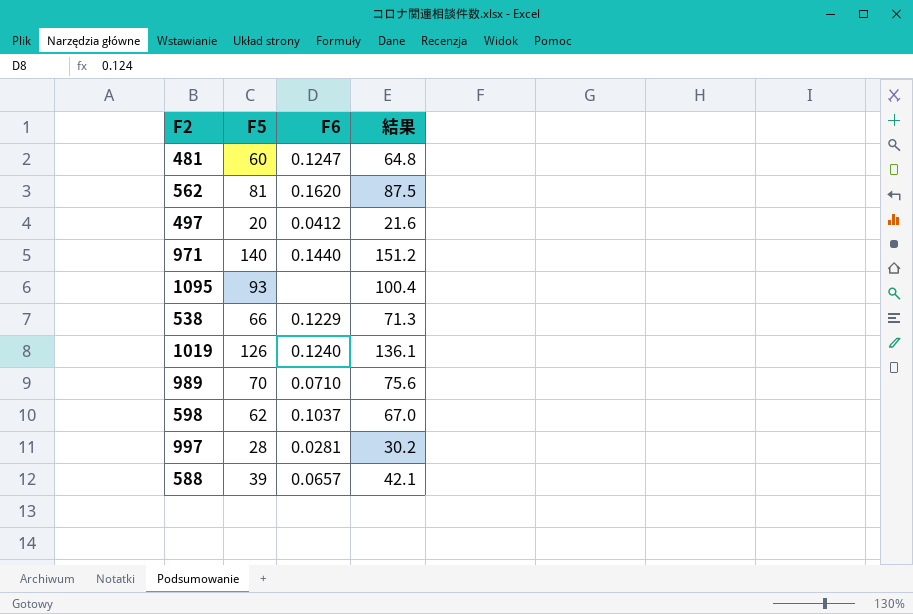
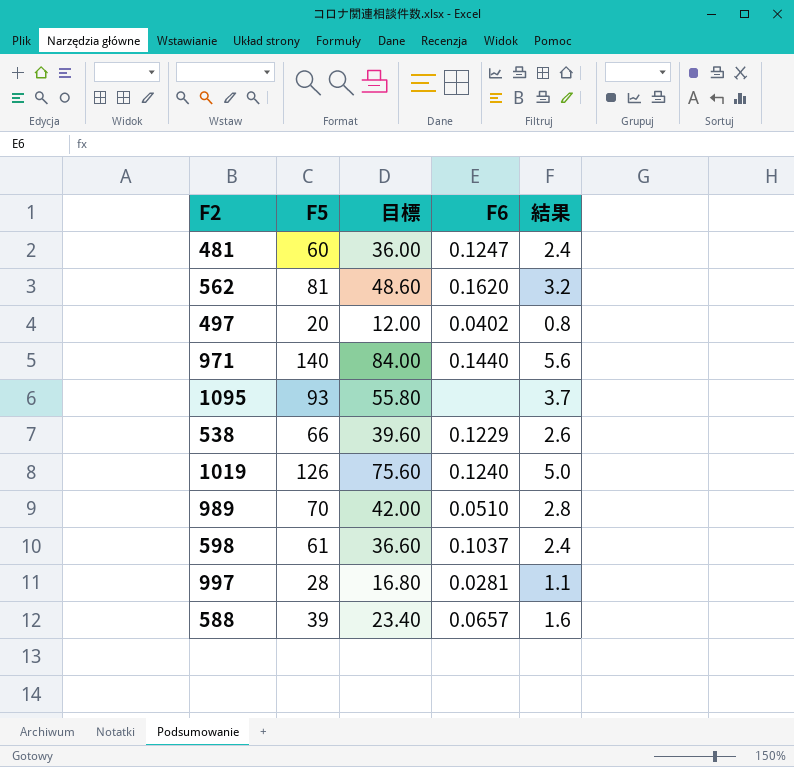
column 目標 | formula: none -> [F5] * 0.6
column 結果 | formula: [F5] * 1.08 -> [F5] * 0.04
497 | F6: 0.0412 -> 0.0402
989 | F6: 0.0710 -> 0.0510
598 | F5: 62 -> 61

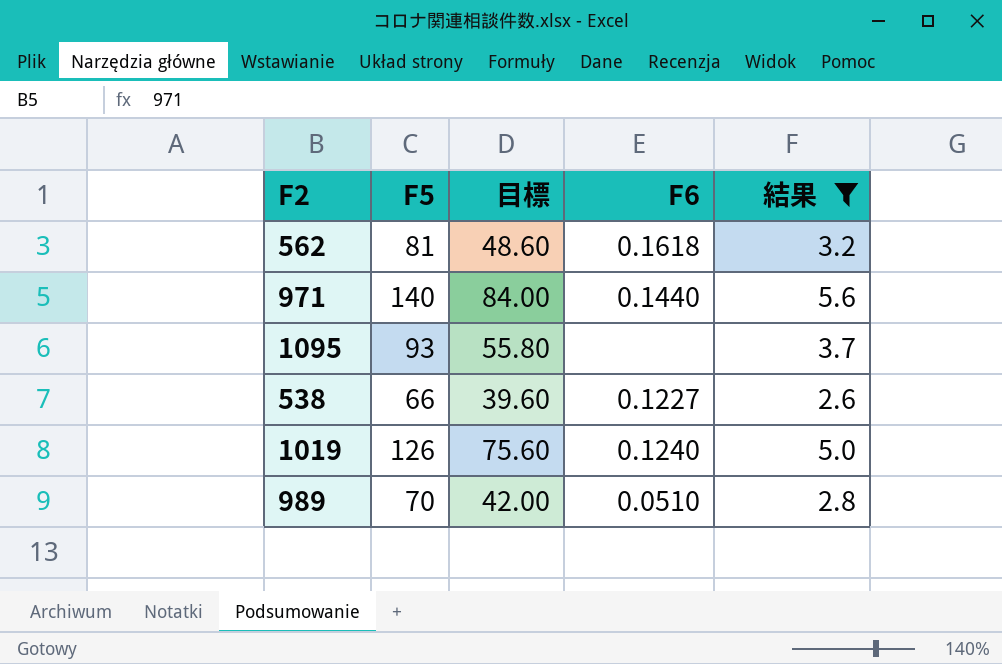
filter: none -> 結果 >= 2.6
562 | F6: 0.1620 -> 0.1618
538 | F6: 0.1229 -> 0.1227

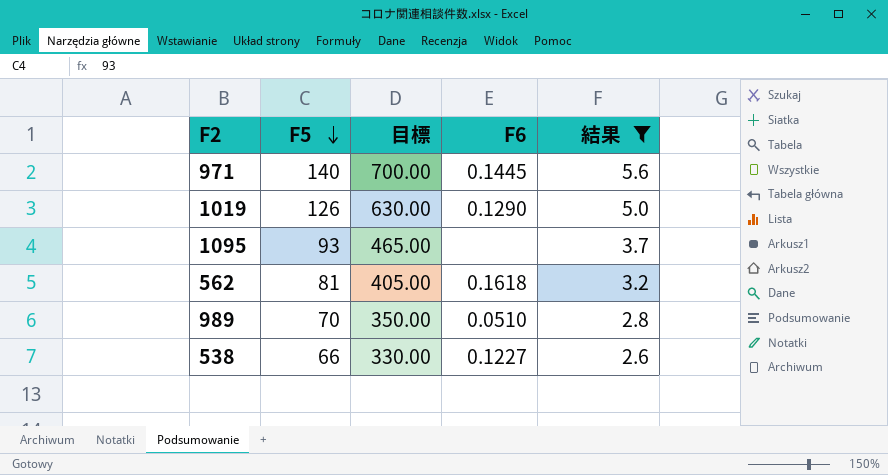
row order: none -> F5 descending
column 目標 | formula: [F5] * 0.6 -> [F5] * 5
971 | F6: 0.1440 -> 0.1445
1019 | F6: 0.1240 -> 0.1290

